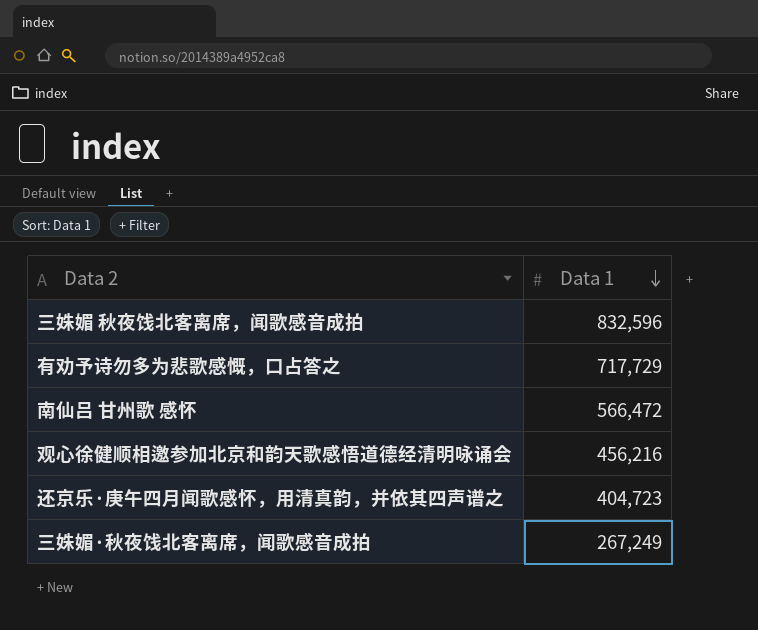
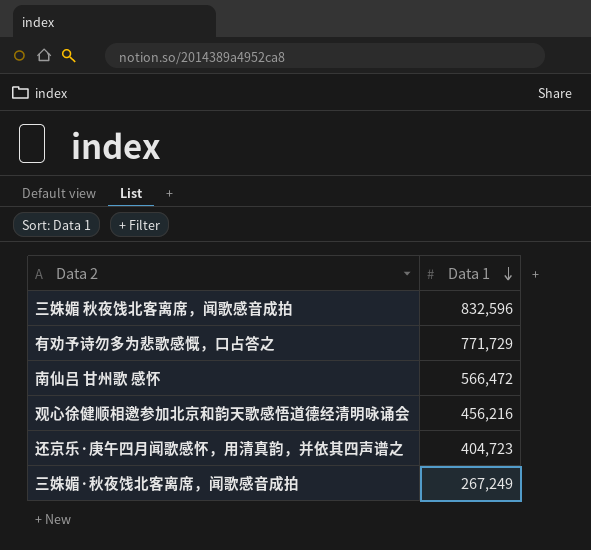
有劝予诗勿多为悲歌感慨，口占答之 | Data 1: 717,729 -> 771,729

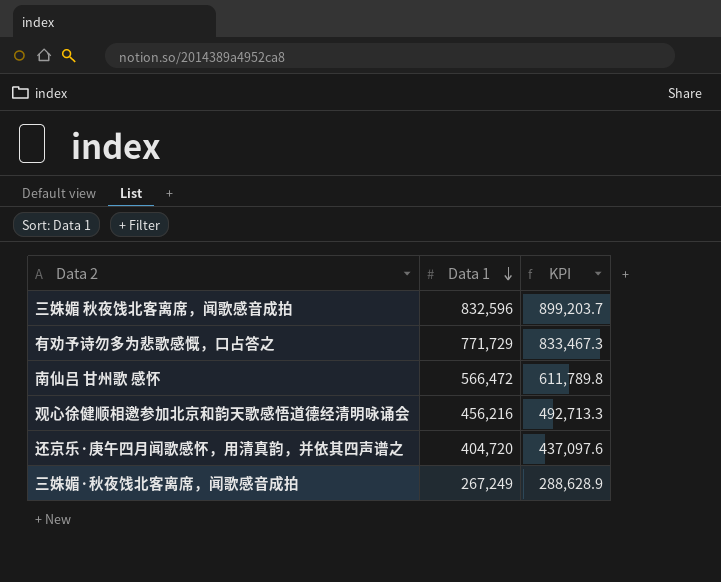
column KPI | formula: none -> [Data 1] * 1.08
还京乐·庚午四月闻歌感怀，用清真韵，并依其四声谱之 | Data 1: 404,723 -> 404,720

